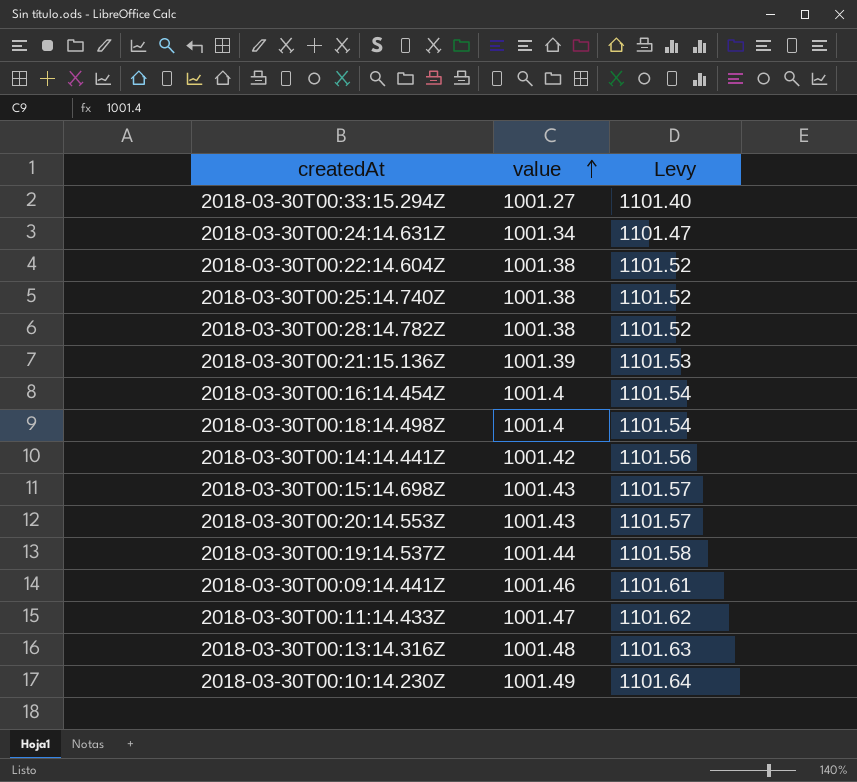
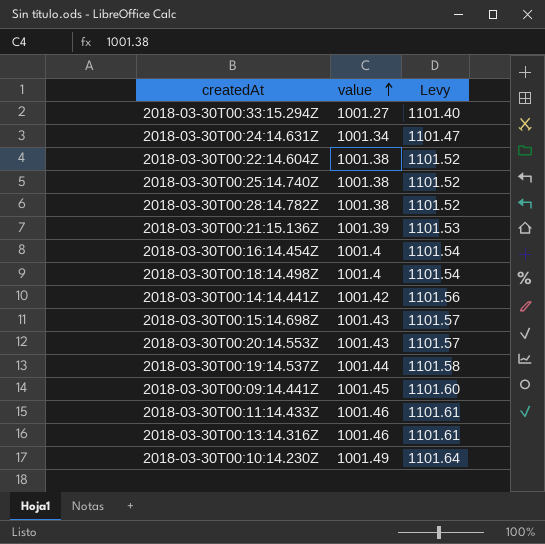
2018-03-30T00:09:14.441Z | value: 1001.46 -> 1001.45
2018-03-30T00:09:14.441Z | Levy: 1101.61 -> 1101.60
2018-03-30T00:11:14.433Z | value: 1001.47 -> 1001.46
2018-03-30T00:11:14.433Z | Levy: 1101.62 -> 1101.61
2018-03-30T00:13:14.316Z | value: 1001.48 -> 1001.46
2018-03-30T00:13:14.316Z | Levy: 1101.63 -> 1101.61

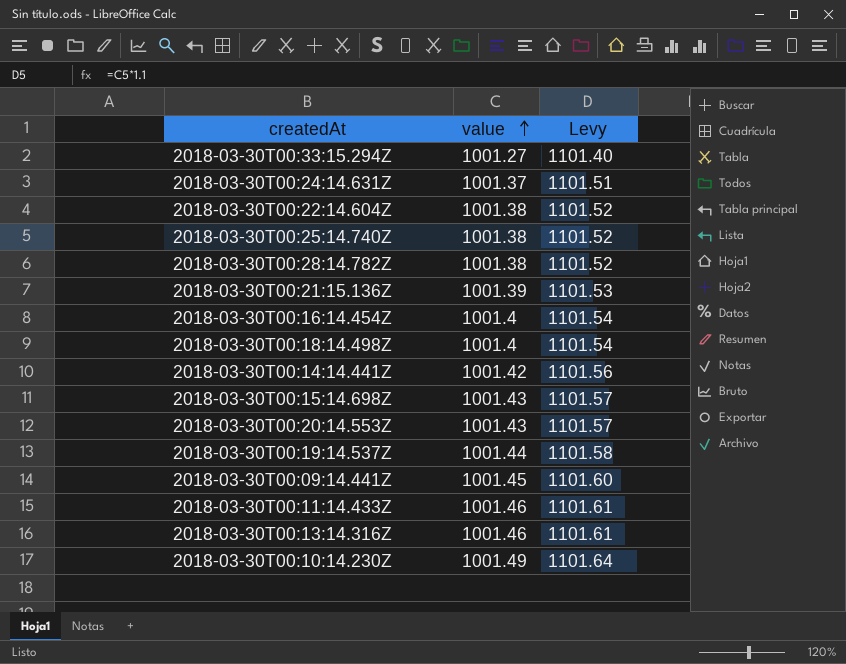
2018-03-30T00:24:14.631Z | value: 1001.34 -> 1001.37
2018-03-30T00:24:14.631Z | Levy: 1101.47 -> 1101.51

